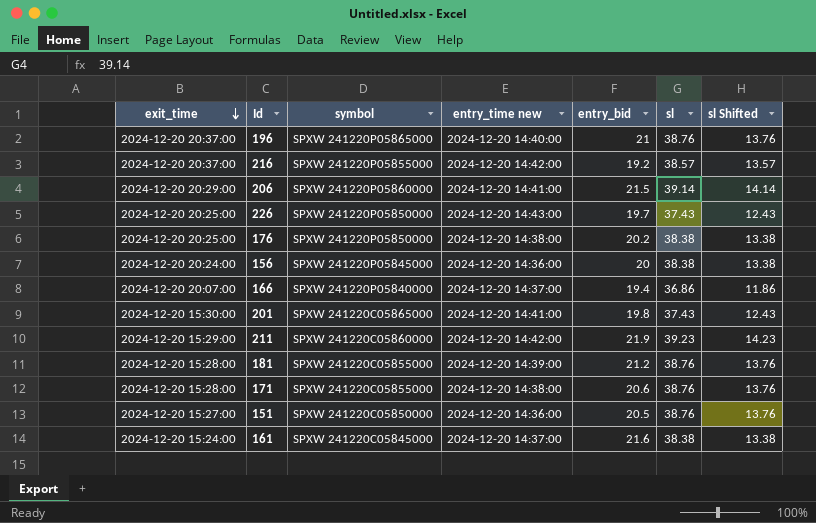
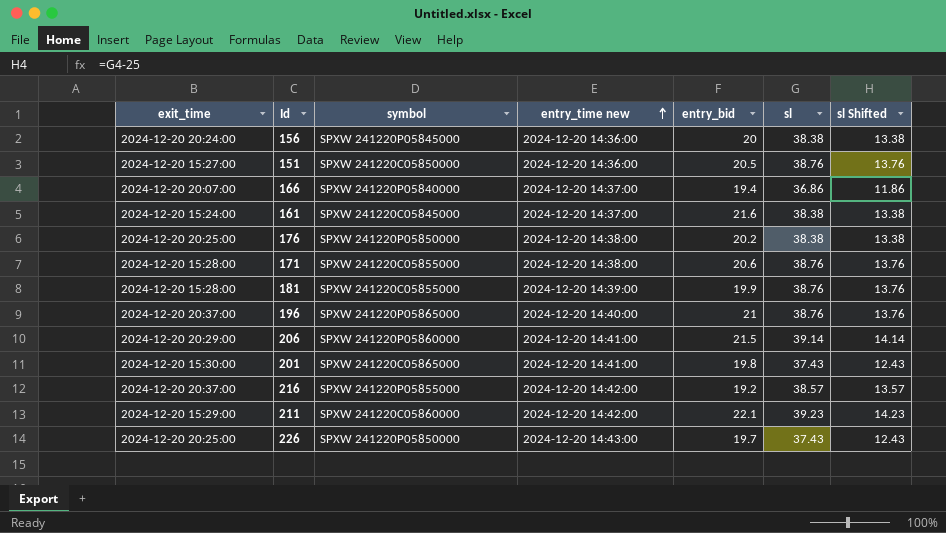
row order: exit_time descending -> entry_time new ascending
181 | entry_bid: 21.2 -> 19.9
211 | entry_bid: 21.9 -> 22.1

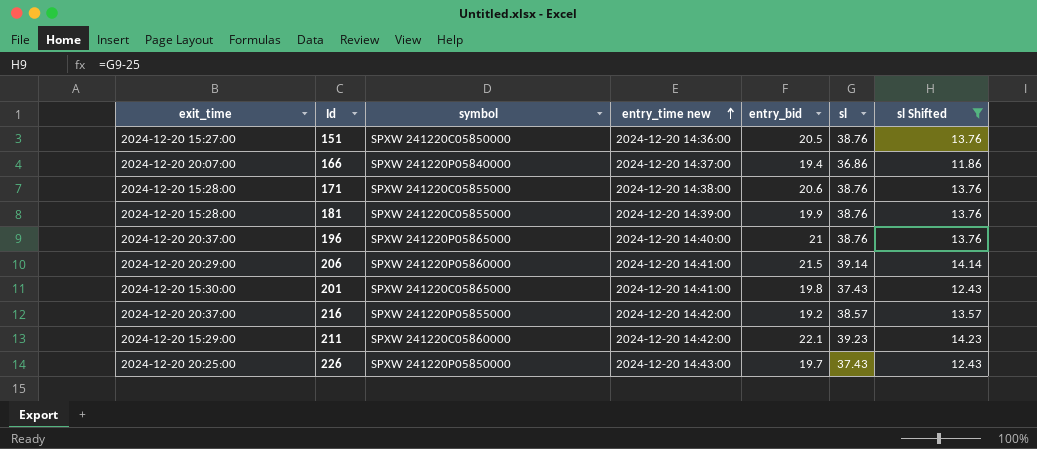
filter: none -> sl Shifted != 13.38

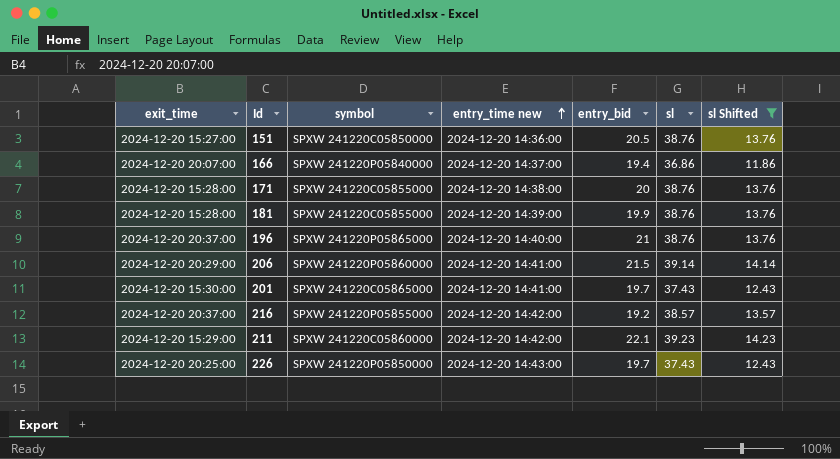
171 | entry_bid: 20.6 -> 20
201 | entry_bid: 19.8 -> 19.7

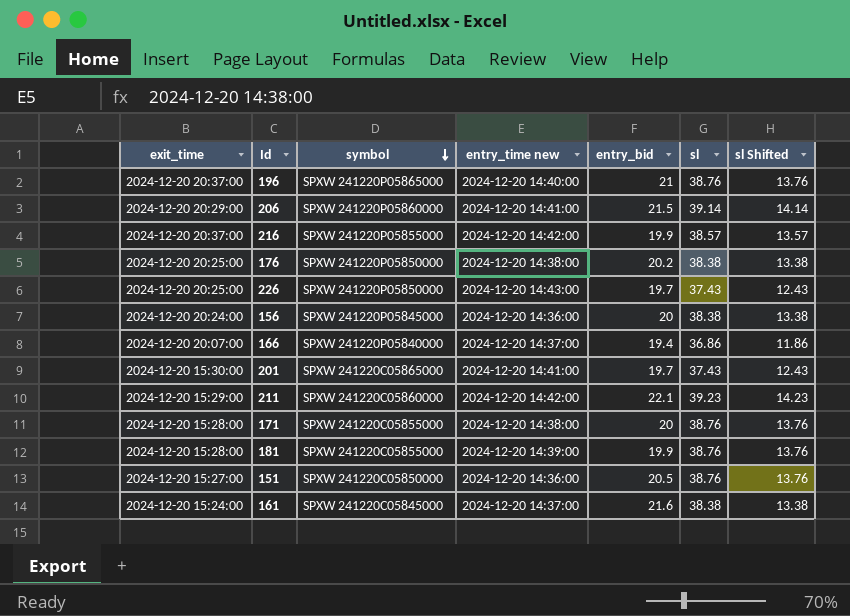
filter: sl Shifted != 13.38 -> none
row order: entry_time new ascending -> symbol descending
216 | entry_bid: 19.2 -> 19.9

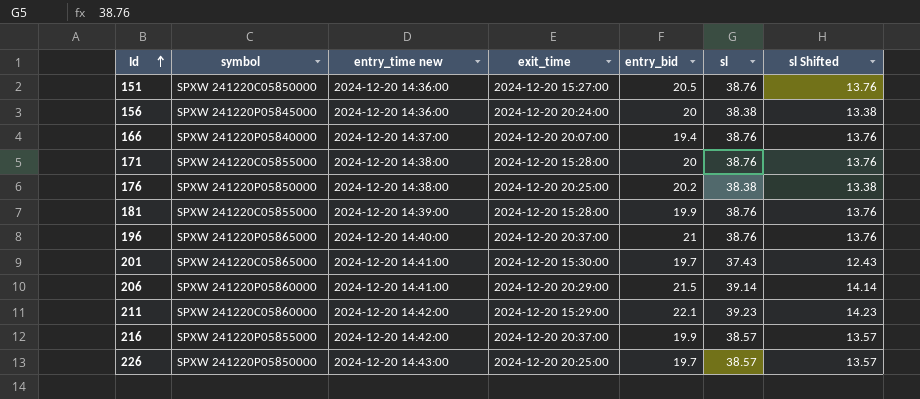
row order: symbol descending -> Id ascending
column exit_time | position: 1 -> 4
row 161: 2024-12-20 15:24:00 | SPXW 241220C05845000 | 2024-12-20 14:37:00 | 21.6 | 38.38 | 13.38 -> none
166 | sl: 36.86 -> 38.76
166 | sl Shifted: 11.86 -> 13.76
226 | sl: 37.43 -> 38.57
226 | sl Shifted: 12.43 -> 13.57

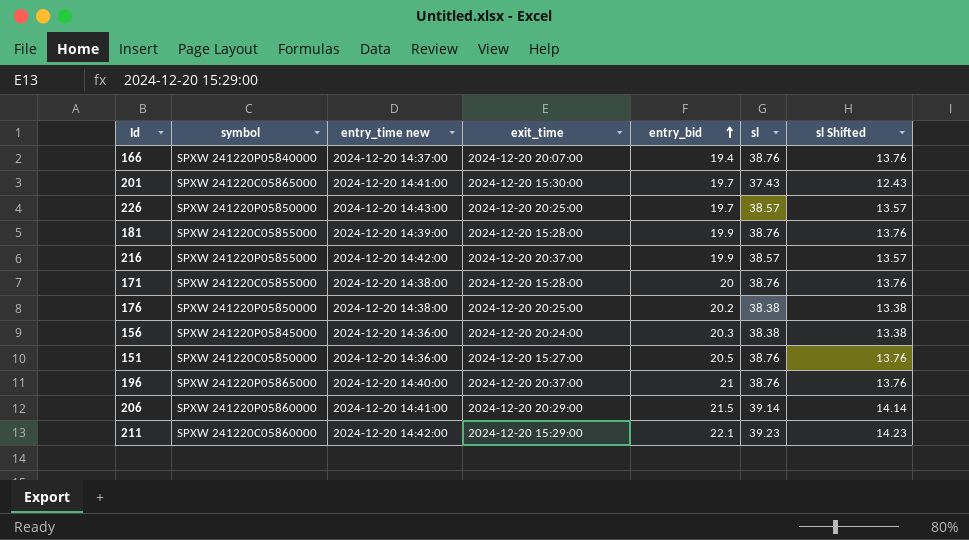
row order: Id ascending -> entry_bid ascending
156 | entry_bid: 20 -> 20.3

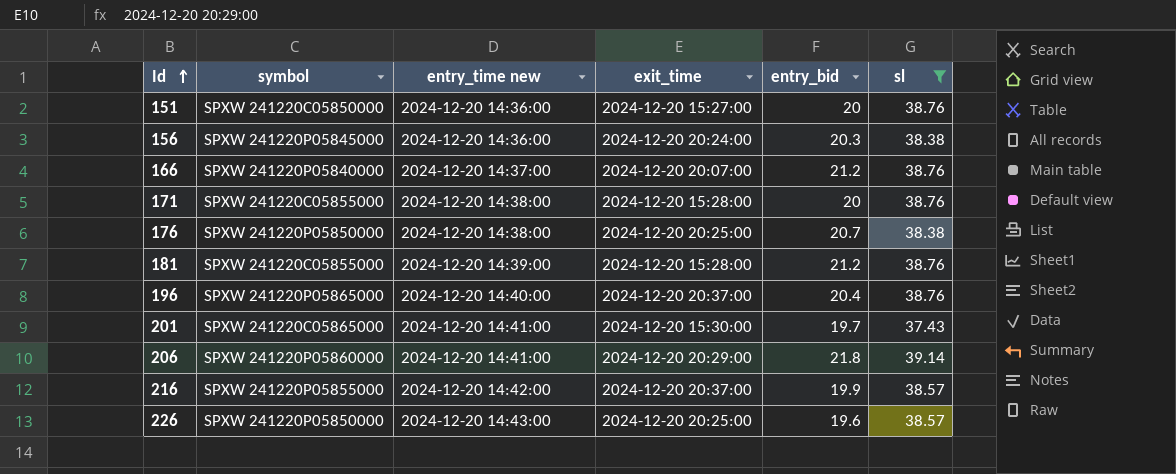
filter: none -> sl != 39.23
row order: entry_bid ascending -> Id ascending
column sl Shifted | formula: [sl] - 25 -> none
151 | entry_bid: 20.5 -> 20
166 | entry_bid: 19.4 -> 21.2
176 | entry_bid: 20.2 -> 20.7
181 | entry_bid: 19.9 -> 21.2
196 | entry_bid: 21 -> 20.4
206 | entry_bid: 21.5 -> 21.8
226 | entry_bid: 19.7 -> 19.6

